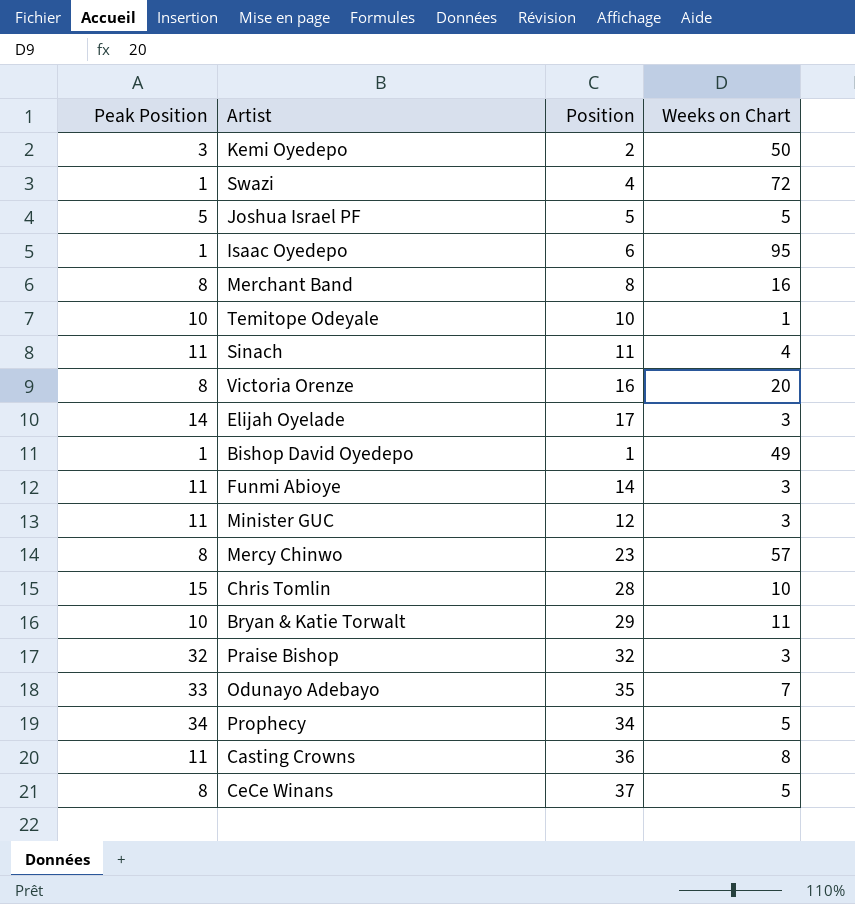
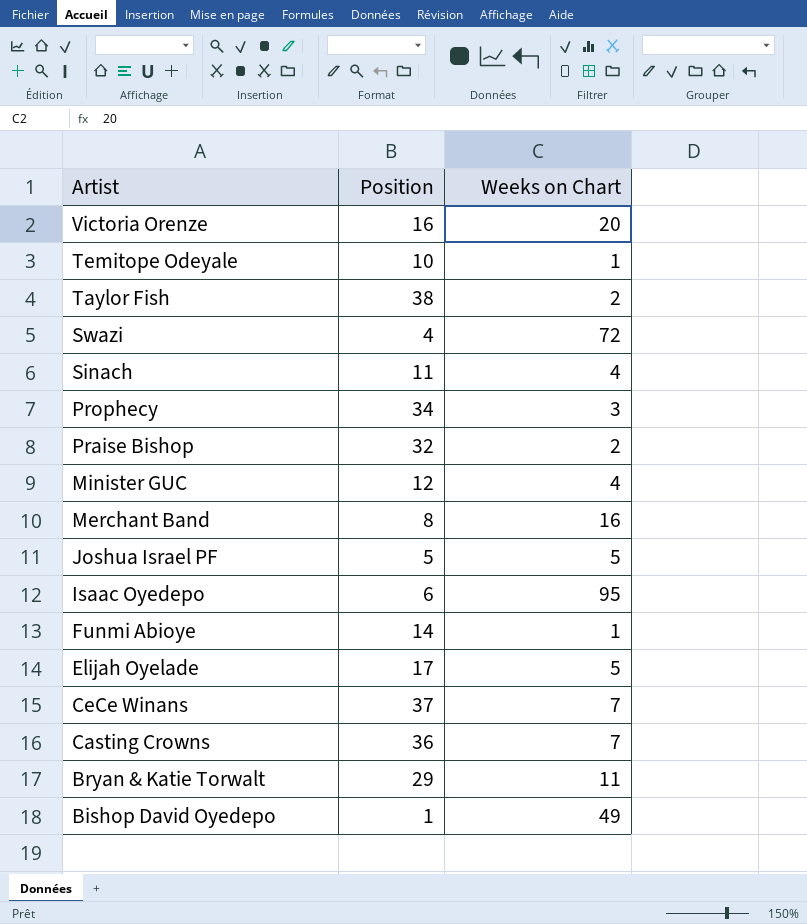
row order: none -> Artist descending
column Peak Position | position: 1 -> none
row Kemi Oyedepo: 3 | 2 | 50 -> none
row Mercy Chinwo: 8 | 23 | 57 -> none
row Chris Tomlin: 15 | 28 | 10 -> none
row Odunayo Adebayo: 33 | 35 | 7 -> none
row Taylor Fish: none -> 38 | 2
Prophecy | Weeks on Chart: 5 -> 3
Praise Bishop | Weeks on Chart: 3 -> 2
Minister GUC | Weeks on Chart: 3 -> 4
Funmi Abioye | Weeks on Chart: 3 -> 1
Elijah Oyelade | Weeks on Chart: 3 -> 5
CeCe Winans | Weeks on Chart: 5 -> 7
Casting Crowns | Weeks on Chart: 8 -> 7

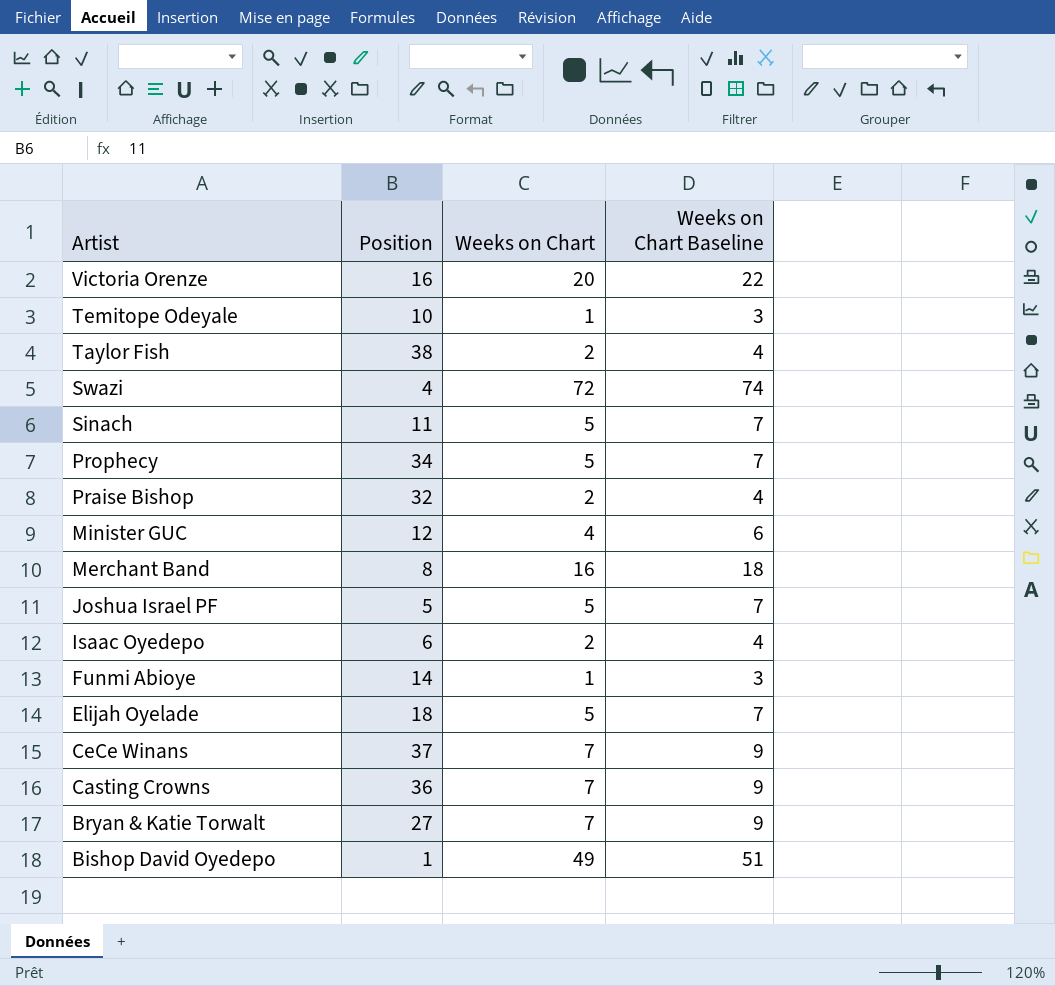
column Weeks on Chart Baseline | formula: none -> [Weeks on Chart] + 2
Sinach | Weeks on Chart: 4 -> 5
Prophecy | Weeks on Chart: 3 -> 5
Isaac Oyedepo | Weeks on Chart: 95 -> 2
Elijah Oyelade | Position: 17 -> 18
Bryan & Katie Torwalt | Position: 29 -> 27
Bryan & Katie Torwalt | Weeks on Chart: 11 -> 7

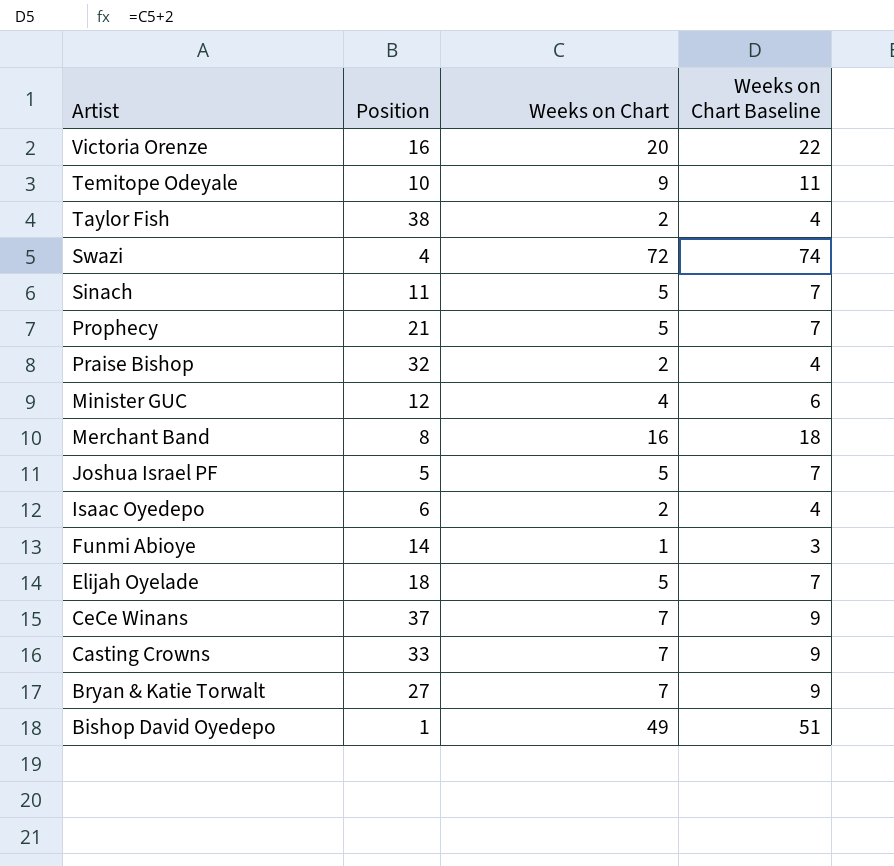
Temitope Odeyale | Weeks on Chart: 1 -> 9
Temitope Odeyale | Weeks on Chart Baseline: 3 -> 11
Prophecy | Position: 34 -> 21
Casting Crowns | Position: 36 -> 33

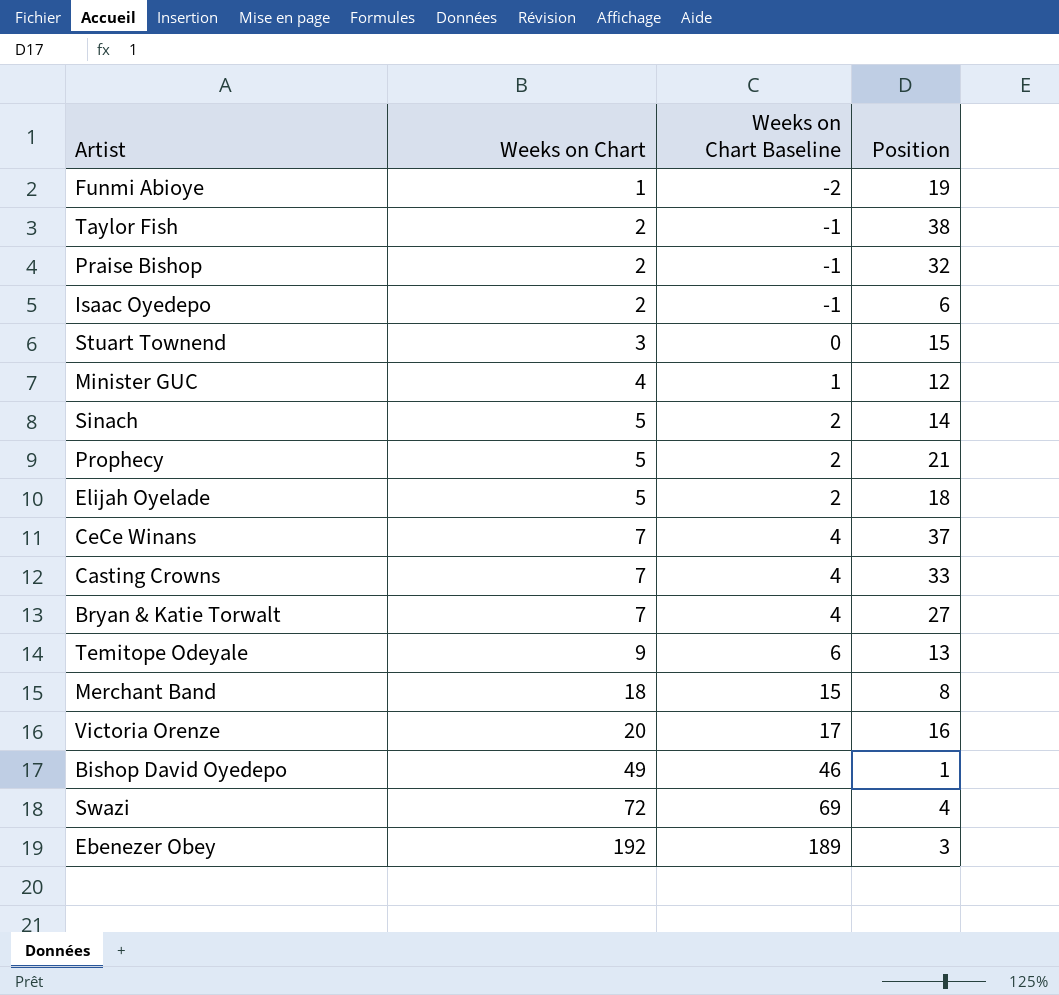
row order: Artist descending -> Weeks on Chart ascending
column Weeks on Chart Baseline | formula: [Weeks on Chart] + 2 -> [Weeks on Chart] - 3
column Position | position: 2 -> 4
row Joshua Israel PF: 5 | 5 | 7 -> none
Funmi Abioye | Position: 14 -> 19
row Stuart Townend: none -> 3 | 0 | 15
Sinach | Position: 11 -> 14
Temitope Odeyale | Position: 10 -> 13
Merchant Band | Weeks on Chart: 16 -> 18
row Ebenezer Obey: none -> 192 | 189 | 3

